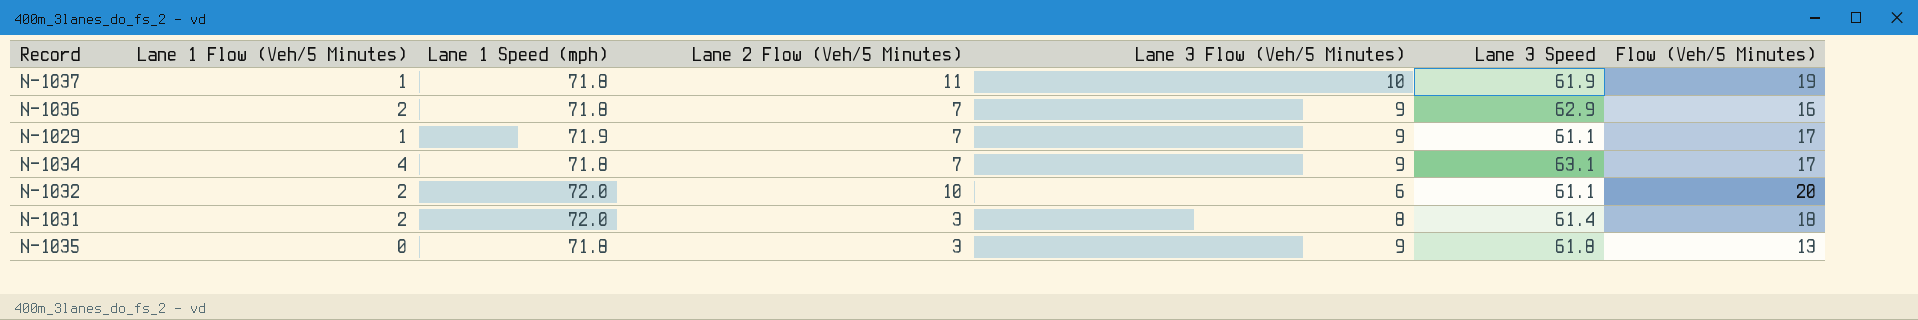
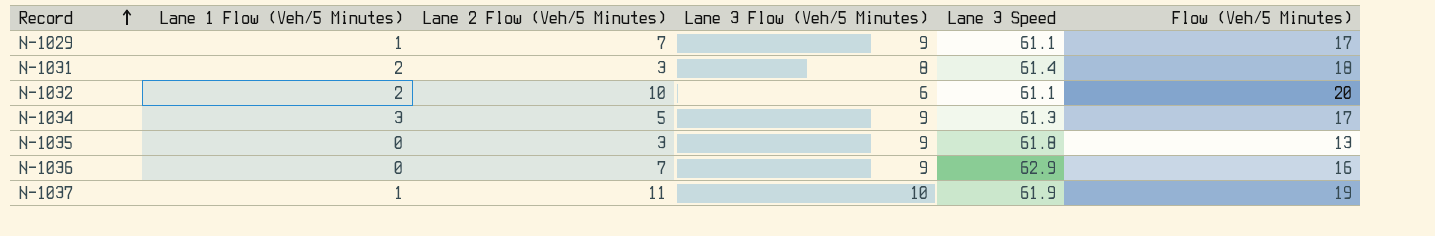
row order: none -> Record ascending
column Lane 1 Speed (mph) | position: 3 -> none
N-1034 | Lane 1 Flow (Veh/5 Minutes): 4 -> 3
N-1034 | Lane 2 Flow (Veh/5 Minutes): 7 -> 5
N-1034 | Lane 3 Speed: 63.1 -> 61.3
N-1036 | Lane 1 Flow (Veh/5 Minutes): 2 -> 0

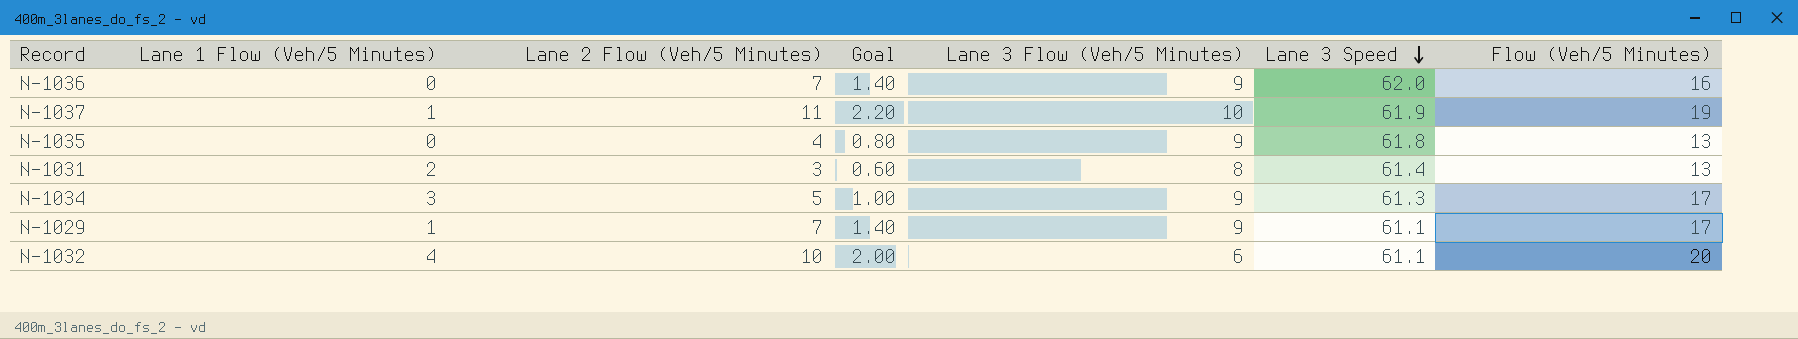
row order: Record ascending -> Lane 3 Speed descending
column Goal | formula: none -> [Lane 2 Flow (Veh/5 Minutes)] * 0.2
N-1036 | Lane 3 Speed: 62.9 -> 62.0
N-1035 | Lane 2 Flow (Veh/5 Minutes): 3 -> 4
N-1031 | Flow (Veh/5 Minutes): 18 -> 13
N-1032 | Lane 1 Flow (Veh/5 Minutes): 2 -> 4

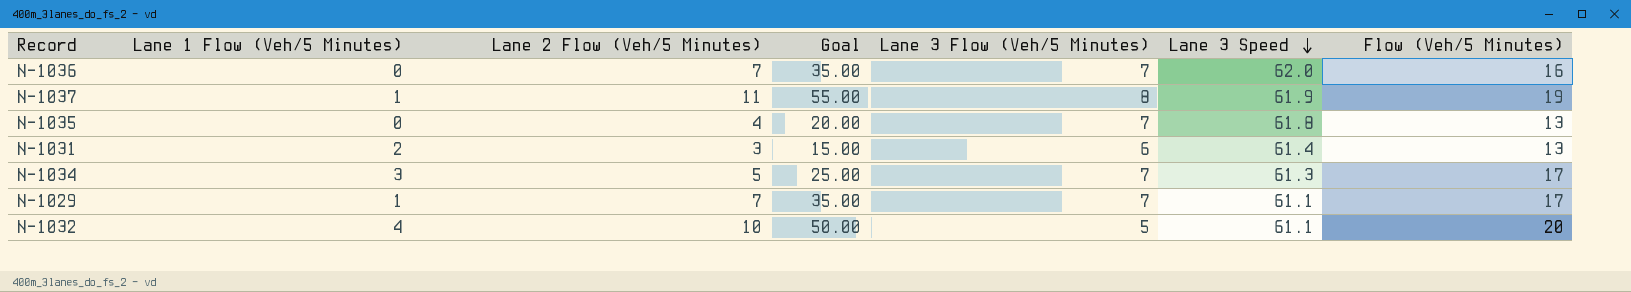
column Goal | formula: [Lane 2 Flow (Veh/5 Minutes)] * 0.2 -> [Lane 2 Flow (Veh/5 Minutes)] * 5
N-1036 | Lane 3 Flow (Veh/5 Minutes): 9 -> 7
N-1037 | Lane 3 Flow (Veh/5 Minutes): 10 -> 8
N-1035 | Lane 3 Flow (Veh/5 Minutes): 9 -> 7
N-1031 | Lane 3 Flow (Veh/5 Minutes): 8 -> 6
N-1034 | Lane 3 Flow (Veh/5 Minutes): 9 -> 7
N-1029 | Lane 3 Flow (Veh/5 Minutes): 9 -> 7
N-1032 | Lane 3 Flow (Veh/5 Minutes): 6 -> 5

